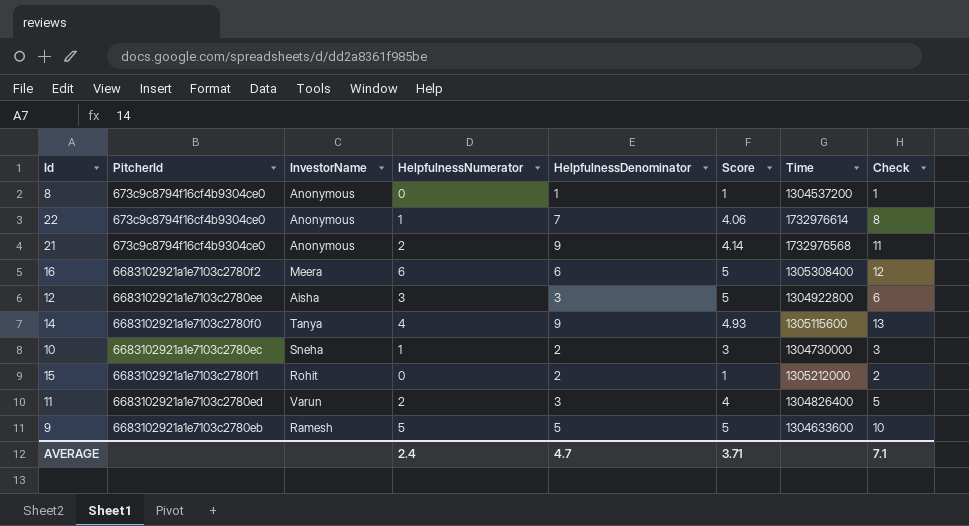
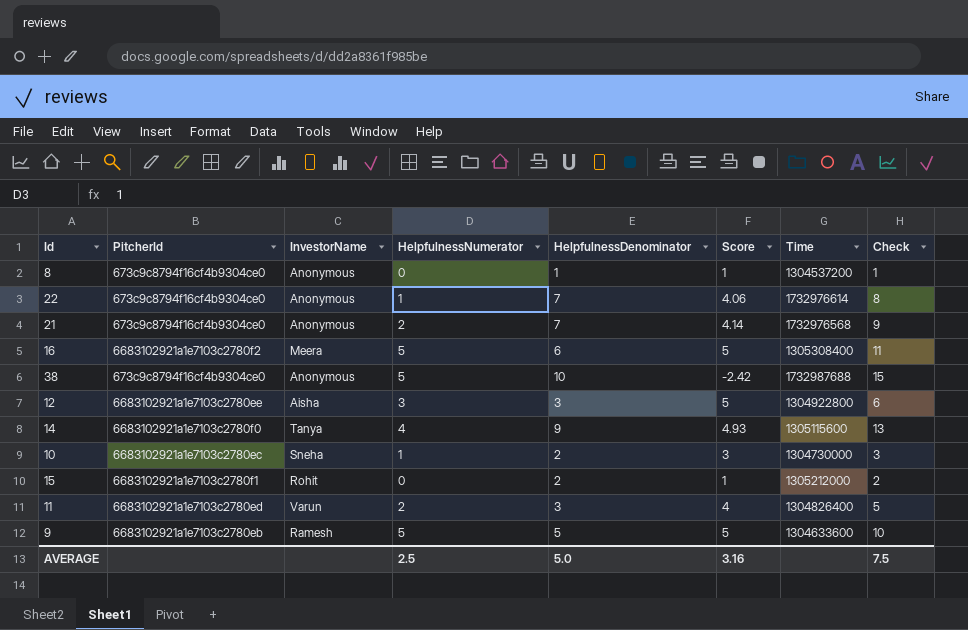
21 | HelpfulnessDenominator: 9 -> 7
21 | Check: 11 -> 9
16 | HelpfulnessNumerator: 6 -> 5
16 | Check: 12 -> 11
row 38: none -> 673c9c8794f16cf4b9304ce0 | Anonymous | 5 | 10 | -2.42 | 1732987688 | 15
AVERAGE | HelpfulnessNumerator: 2.4 -> 2.5
AVERAGE | HelpfulnessDenominator: 4.7 -> 5.0
AVERAGE | Score: 3.71 -> 3.16
AVERAGE | Check: 7.1 -> 7.5

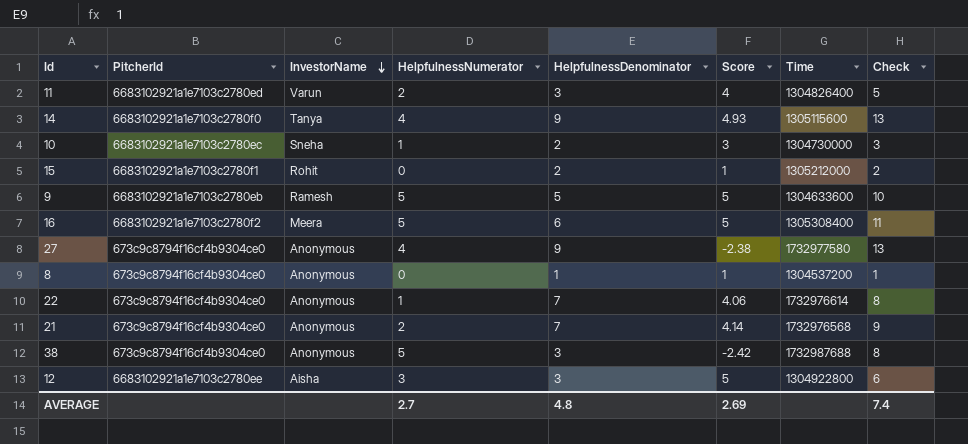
row order: none -> InvestorName descending
row 27: none -> 673c9c8794f16cf4b9304ce0 | Anonymous | 4 | 9 | -2.38 | 1732977580 | 13
38 | HelpfulnessDenominator: 10 -> 3
38 | Check: 15 -> 8
AVERAGE | HelpfulnessNumerator: 2.5 -> 2.7
AVERAGE | HelpfulnessDenominator: 5.0 -> 4.8
AVERAGE | Score: 3.16 -> 2.69
AVERAGE | Check: 7.5 -> 7.4

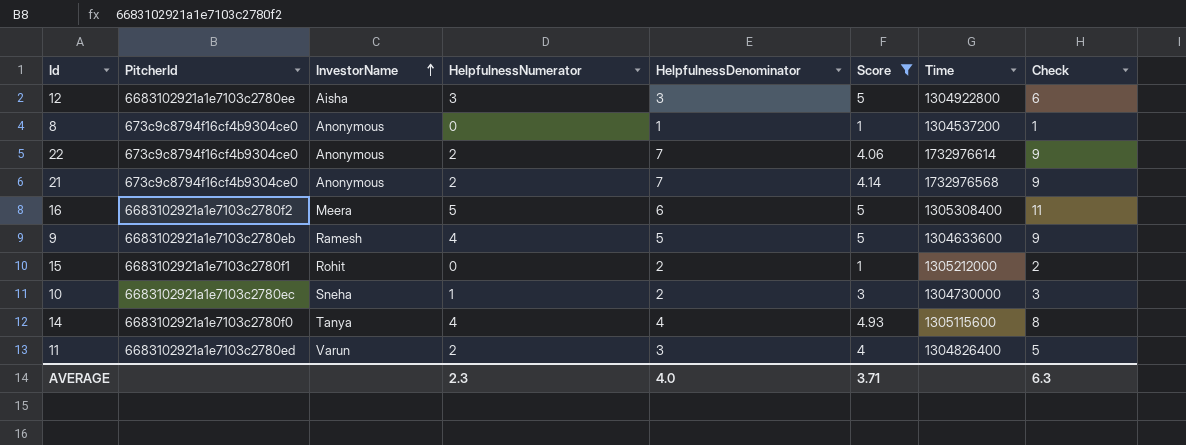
filter: none -> Score >= 1
row order: InvestorName descending -> InvestorName ascending
22 | HelpfulnessNumerator: 1 -> 2
22 | Check: 8 -> 9
9 | HelpfulnessNumerator: 5 -> 4
9 | Check: 10 -> 9
14 | HelpfulnessDenominator: 9 -> 4
14 | Check: 13 -> 8
AVERAGE | HelpfulnessNumerator: 2.7 -> 2.3
AVERAGE | HelpfulnessDenominator: 4.8 -> 4.0
AVERAGE | Score: 2.69 -> 3.71
AVERAGE | Check: 7.4 -> 6.3

